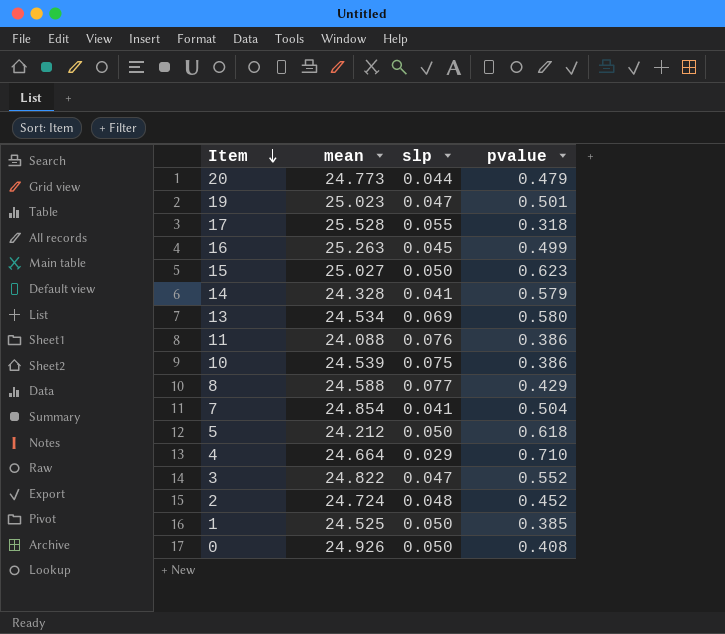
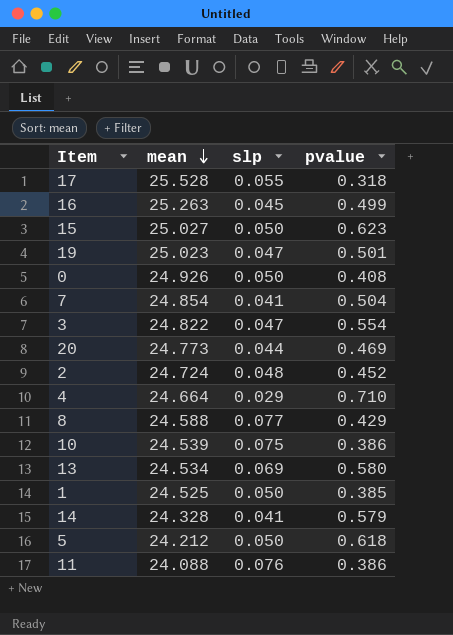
row order: Item descending -> mean descending
3 | pvalue: 0.552 -> 0.554
20 | pvalue: 0.479 -> 0.469

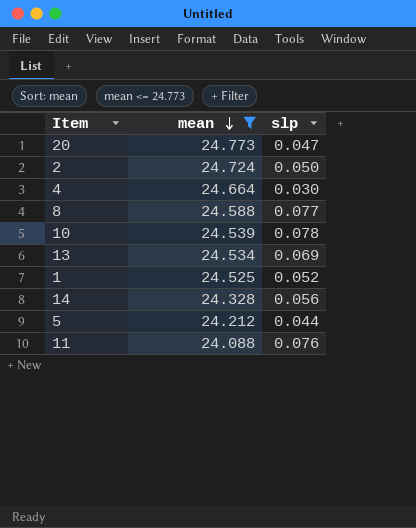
filter: none -> mean <= 24.773
column pvalue | position: 4 -> none
20 | slp: 0.044 -> 0.047
2 | slp: 0.048 -> 0.050
4 | slp: 0.029 -> 0.030
10 | slp: 0.075 -> 0.078
1 | slp: 0.050 -> 0.052
14 | slp: 0.041 -> 0.056
5 | slp: 0.050 -> 0.044

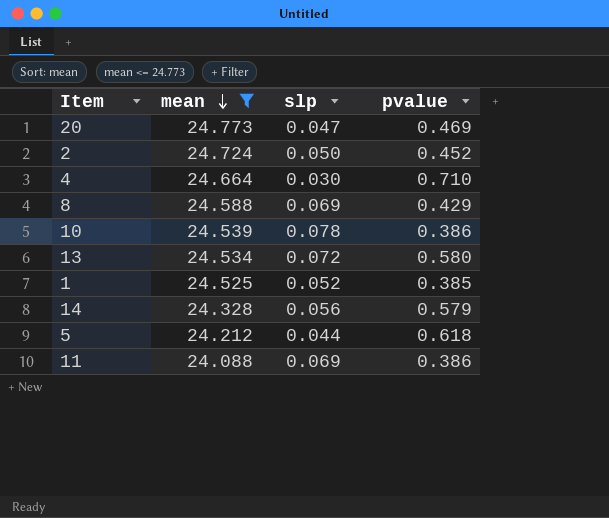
column pvalue | position: none -> 4
8 | slp: 0.077 -> 0.069
13 | slp: 0.069 -> 0.072
11 | slp: 0.076 -> 0.069

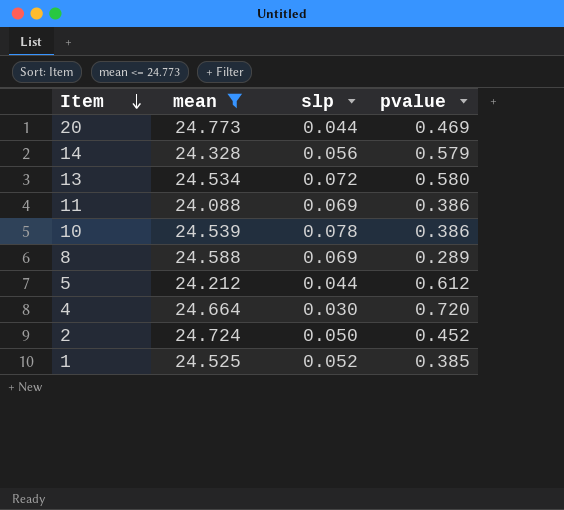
row order: mean descending -> Item descending
20 | slp: 0.047 -> 0.044
8 | pvalue: 0.429 -> 0.289
5 | pvalue: 0.618 -> 0.612
4 | pvalue: 0.710 -> 0.720

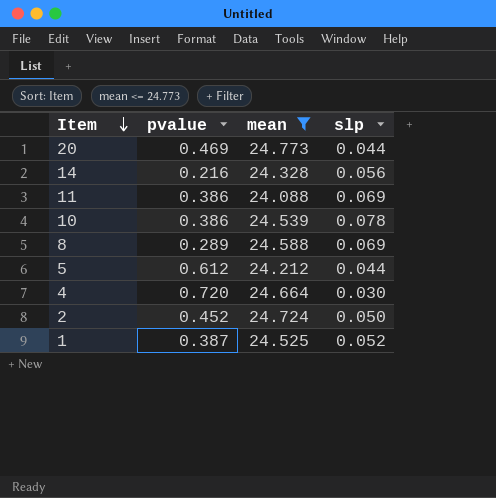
column pvalue | position: 4 -> 2
row 13: 24.534 | 0.072 | 0.580 -> none
14 | pvalue: 0.579 -> 0.216
1 | pvalue: 0.385 -> 0.387

